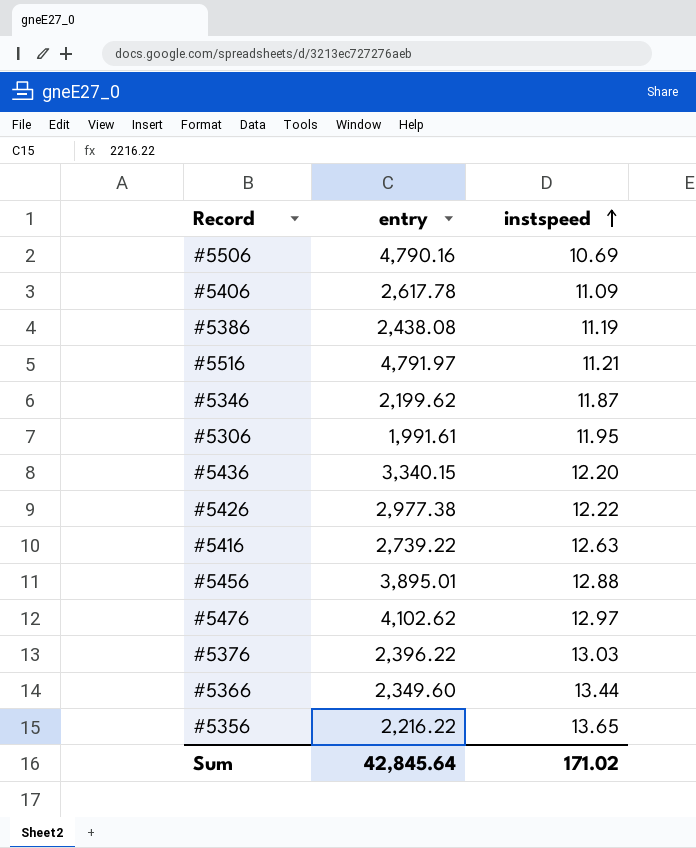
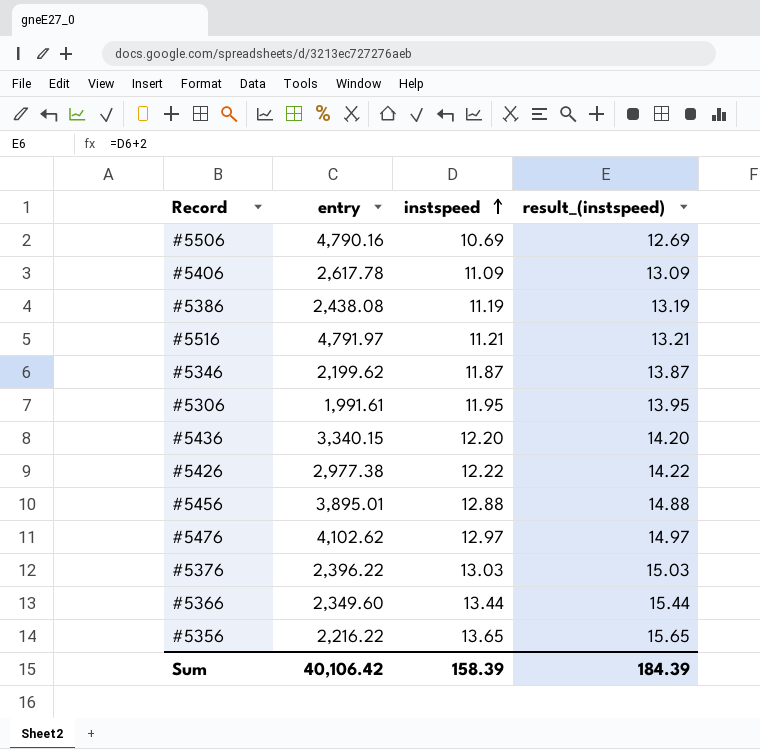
column result_(instspeed) | formula: none -> [instspeed] + 2
row #5416: 2,739.22 | 12.63 -> none
Sum | entry: 42,845.64 -> 40,106.42
Sum | instspeed: 171.02 -> 158.39

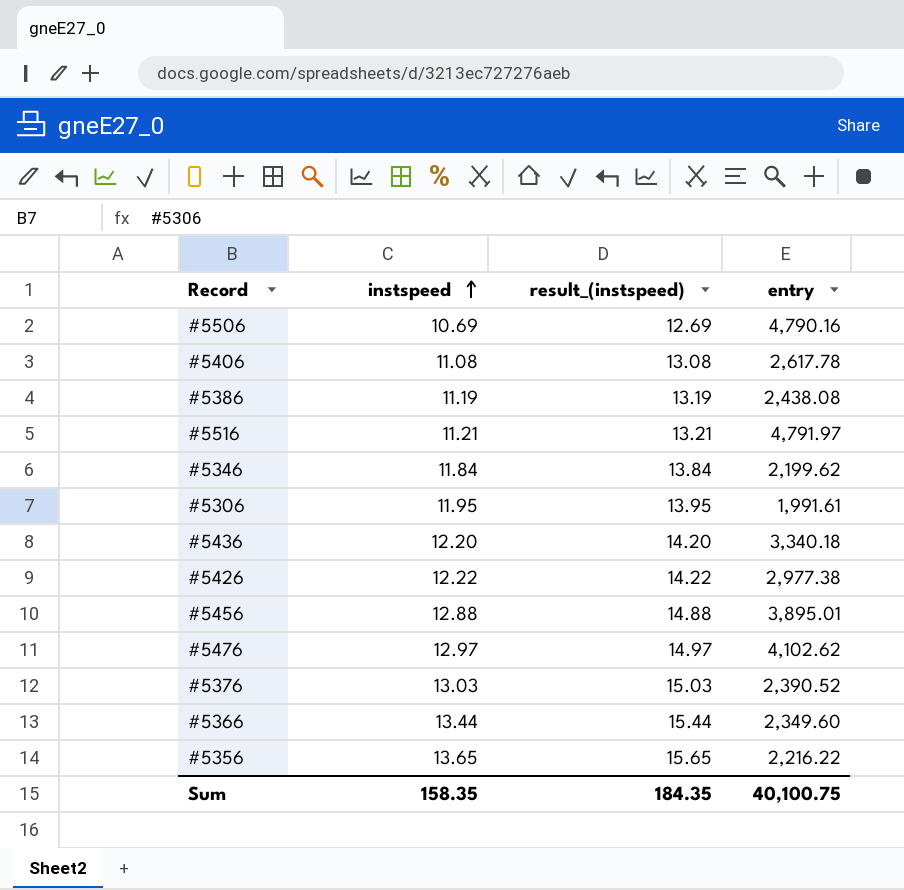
column entry | position: 2 -> 4
#5406 | instspeed: 11.09 -> 11.08
#5406 | result_(instspeed): 13.09 -> 13.08
#5346 | instspeed: 11.87 -> 11.84
#5346 | result_(instspeed): 13.87 -> 13.84
#5436 | entry: 3,340.15 -> 3,340.18
#5376 | entry: 2,396.22 -> 2,390.52
Sum | instspeed: 158.39 -> 158.35
Sum | result_(instspeed): 184.39 -> 184.35
Sum | entry: 40,106.42 -> 40,100.75

